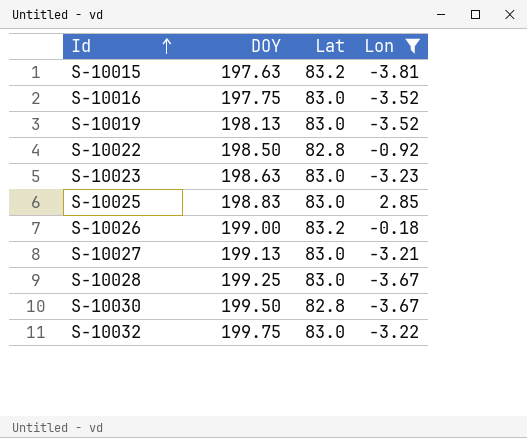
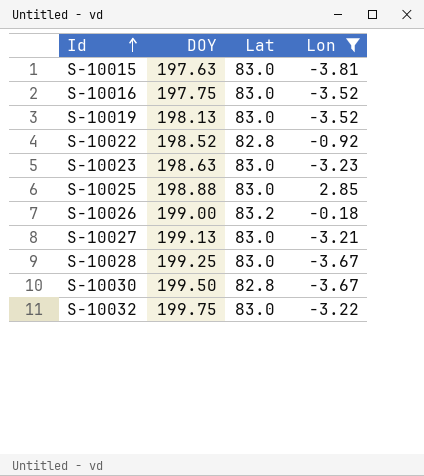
S-10015 | Lat: 83.2 -> 83.0
S-10022 | DOY: 198.50 -> 198.52
S-10025 | DOY: 198.83 -> 198.88

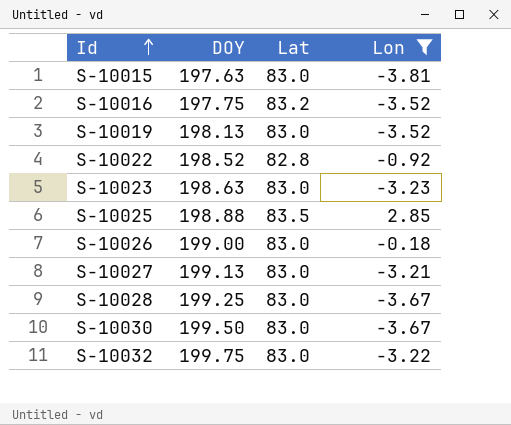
S-10016 | Lat: 83.0 -> 83.2
S-10025 | Lat: 83.0 -> 83.5
S-10026 | Lat: 83.2 -> 83.0
S-10030 | Lat: 82.8 -> 83.0

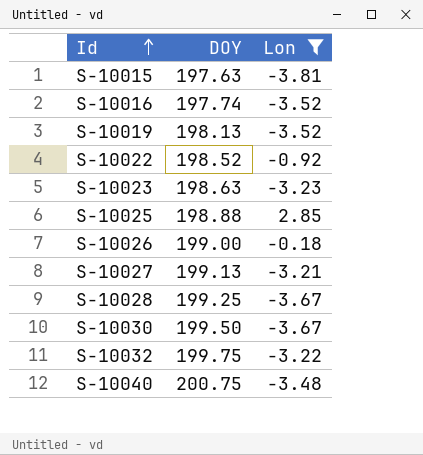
column Lat | position: 3 -> none
S-10016 | DOY: 197.75 -> 197.74
row S-10040: none -> 200.75 | -3.48

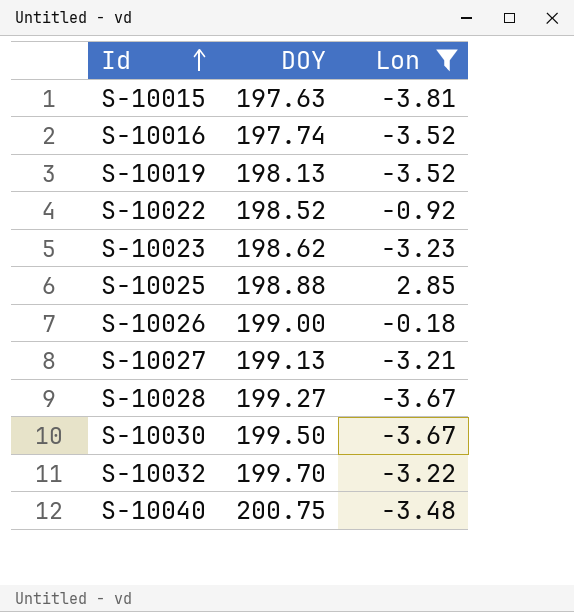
S-10023 | DOY: 198.63 -> 198.62
S-10028 | DOY: 199.25 -> 199.27
S-10032 | DOY: 199.75 -> 199.70

